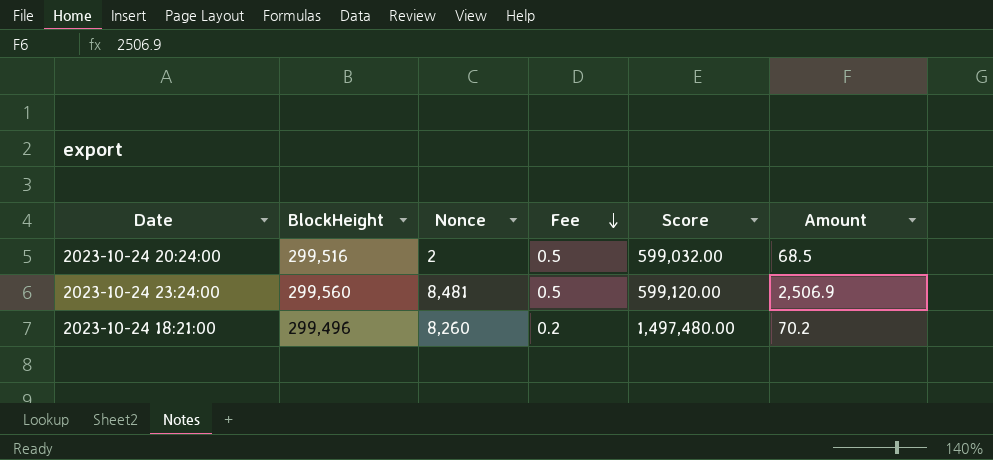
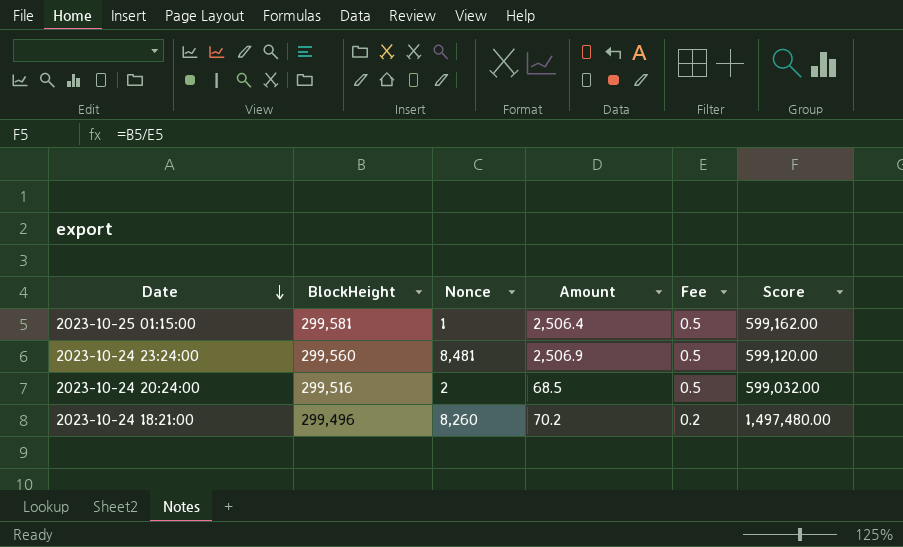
row order: Fee descending -> Date descending
column Amount | position: 6 -> 4
row 2023-10-25 01:15:00: none -> 299,581 | 1 | 2,506.4 | 0.5 | 599,162.00

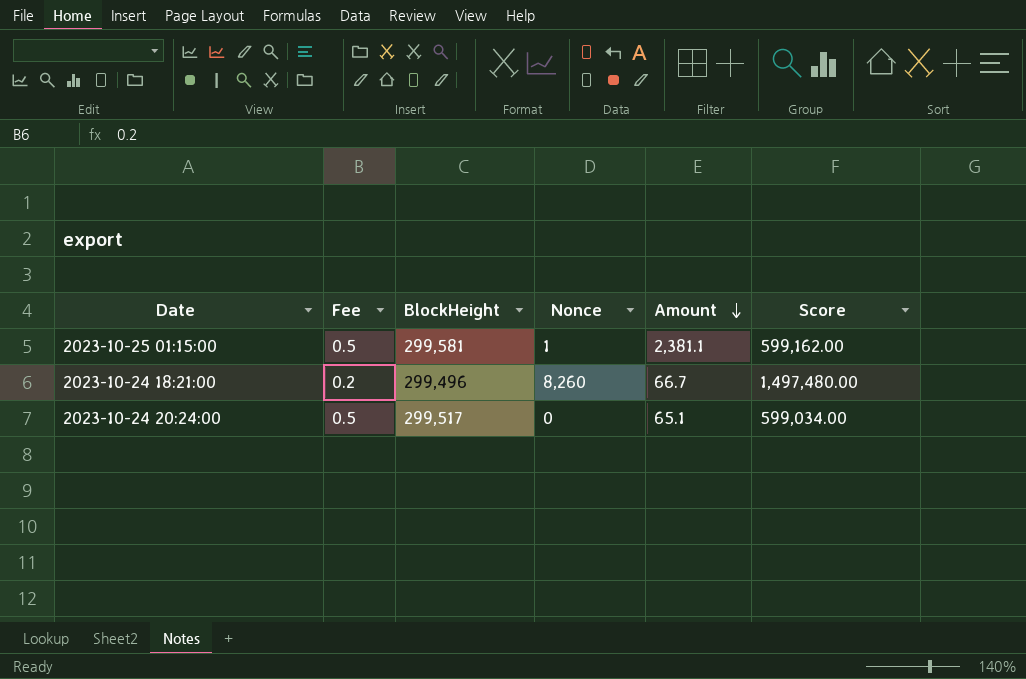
row order: Date descending -> Amount descending
column Fee | position: 5 -> 2
row 2023-10-24 23:24:00: 299,560 | 8,481 | 2,506.9 | 0.5 | 599,120.00 -> none
2023-10-25 01:15:00 | Amount: 2,506.4 -> 2,381.1
2023-10-24 18:21:00 | Amount: 70.2 -> 66.7
2023-10-24 20:24:00 | BlockHeight: 299,516 -> 299,517
2023-10-24 20:24:00 | Nonce: 2 -> 0
2023-10-24 20:24:00 | Amount: 68.5 -> 65.1
2023-10-24 20:24:00 | Score: 599,032.00 -> 599,034.00

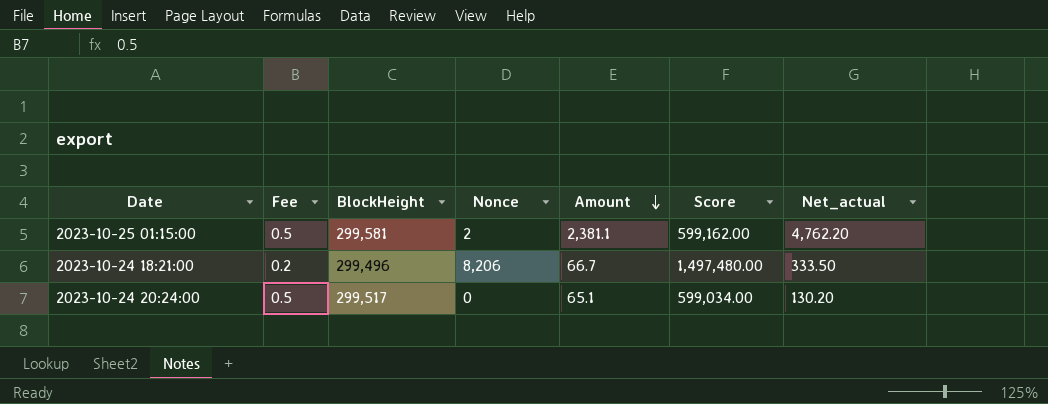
column Net_actual | formula: none -> [Amount] / [Fee]
2023-10-25 01:15:00 | Nonce: 1 -> 2
2023-10-24 18:21:00 | Nonce: 8,260 -> 8,206

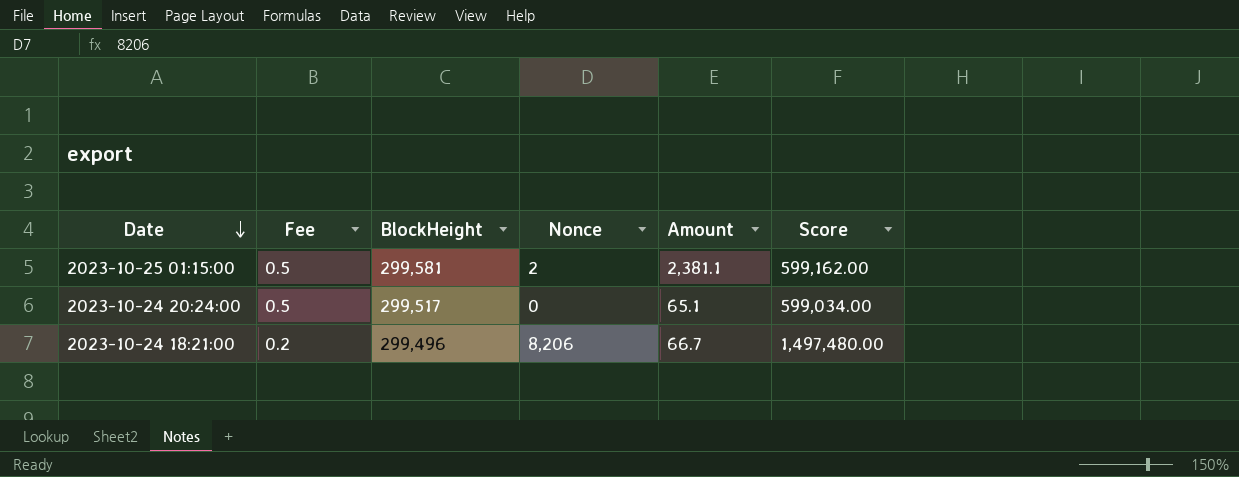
row order: Amount descending -> Date descending
column Net_actual | formula: [Amount] / [Fee] -> none

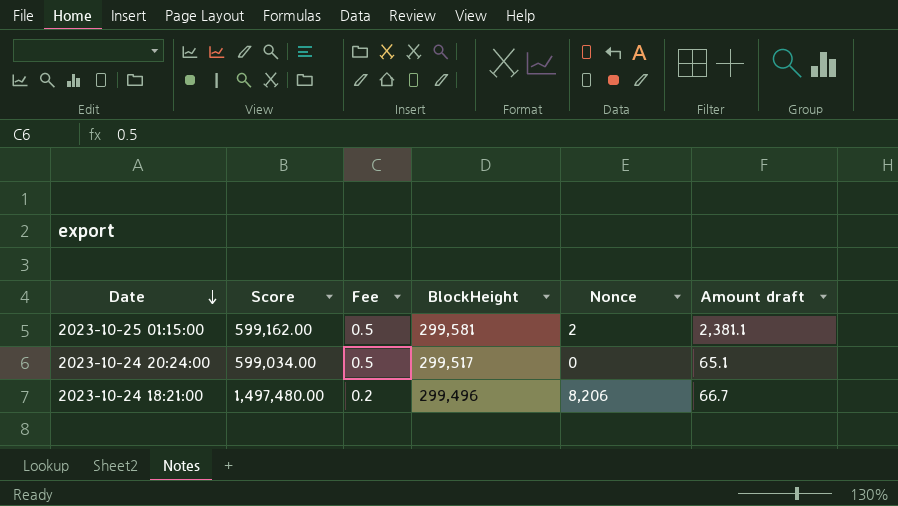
column Score | position: 6 -> 2
column name: Amount -> Amount draft

